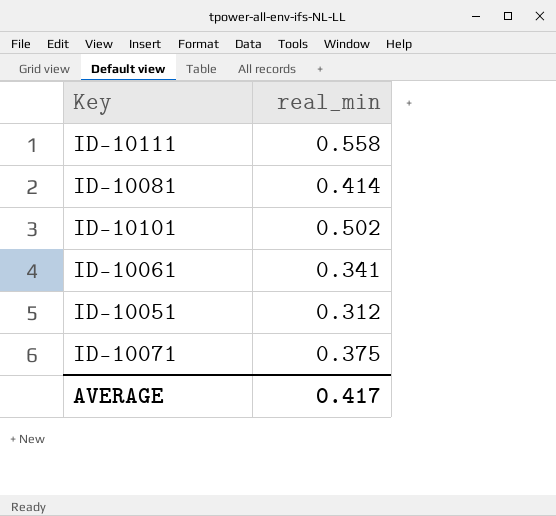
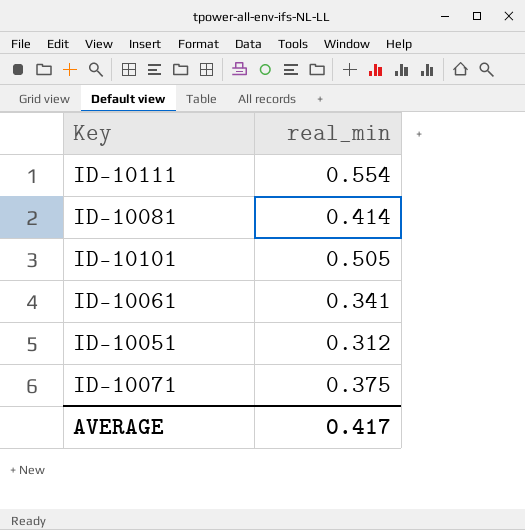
ID-10111 | real_min: 0.558 -> 0.554
ID-10101 | real_min: 0.502 -> 0.505

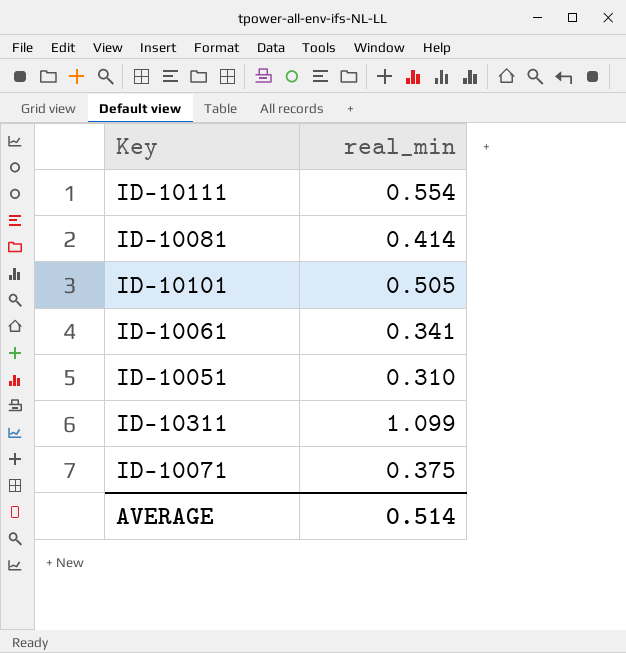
ID-10051 | real_min: 0.312 -> 0.310
row ID-10311: none -> 1.099
AVERAGE | real_min: 0.417 -> 0.514

